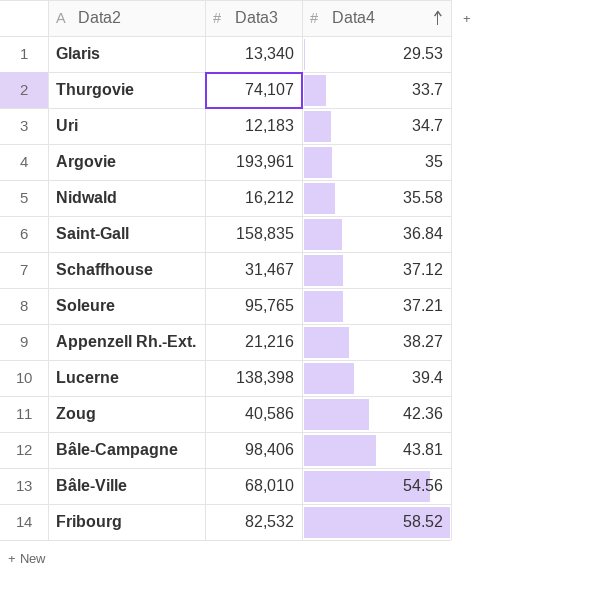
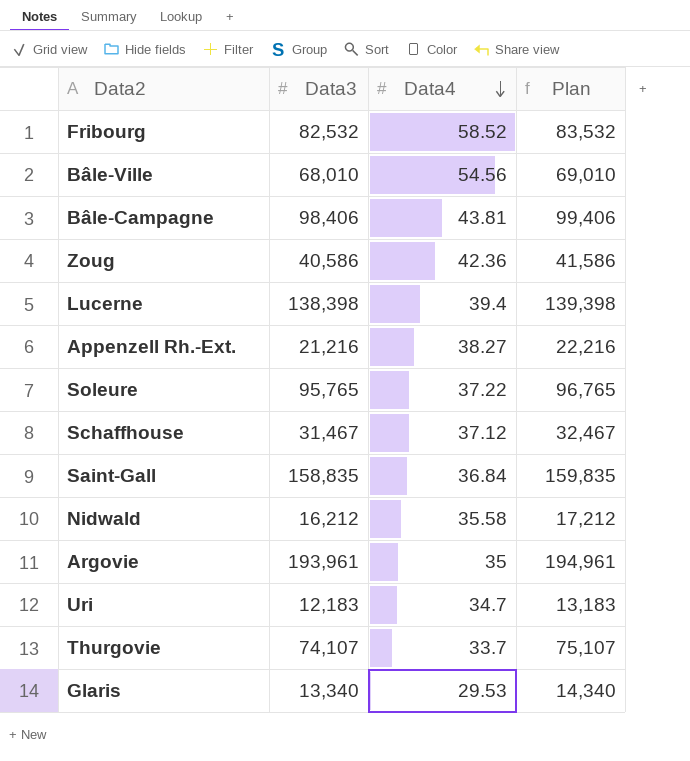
row order: Data4 ascending -> Data4 descending
column Plan | formula: none -> [Data3] + 1000
Soleure | Data4: 37.21 -> 37.22

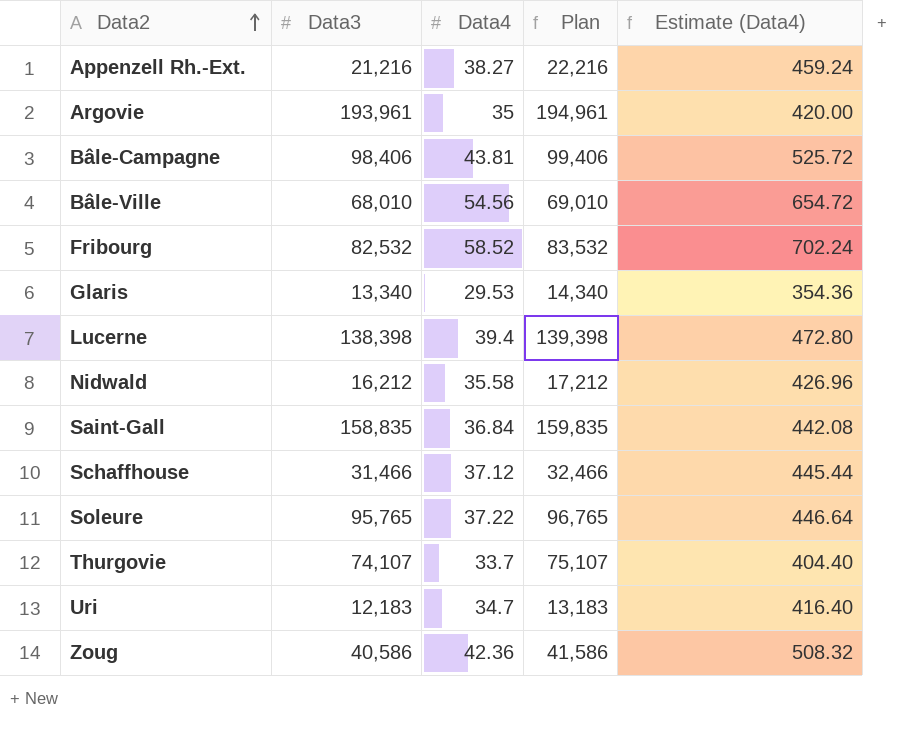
row order: Data4 descending -> Data2 ascending
column Estimate (Data4) | formula: none -> [Data4] * 12
Schaffhouse | Data3: 31,467 -> 31,466
Schaffhouse | Plan: 32,467 -> 32,466

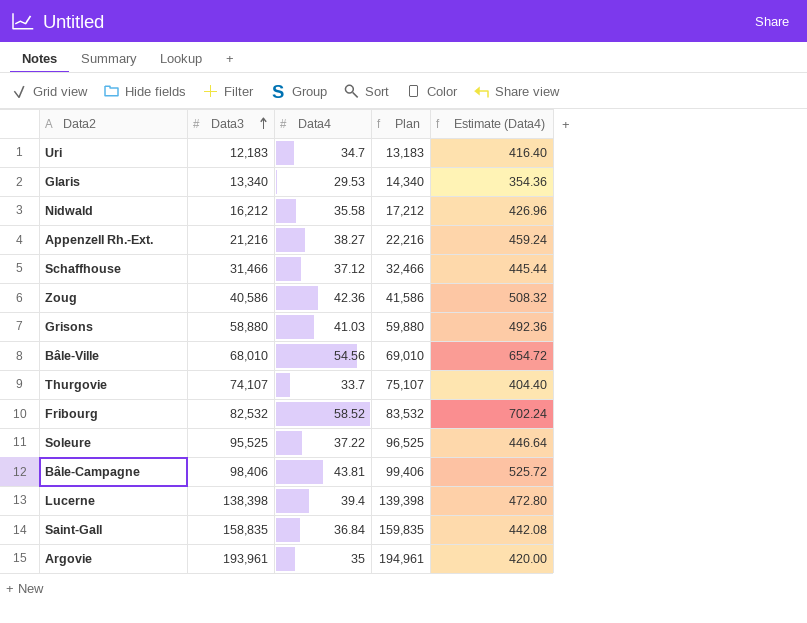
row order: Data2 ascending -> Data3 ascending
row Grisons: none -> 58,880 | 41.03 | 59,880 | 492.36
Soleure | Data3: 95,765 -> 95,525
Soleure | Plan: 96,765 -> 96,525

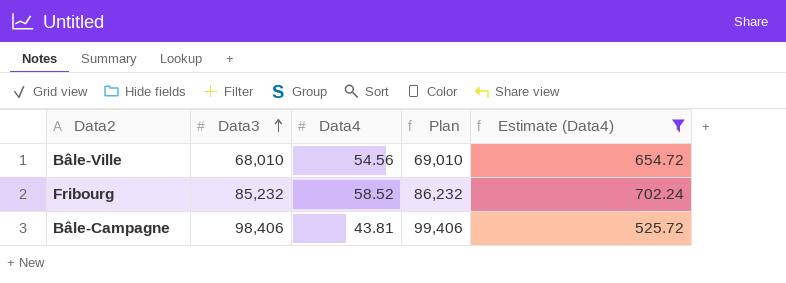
filter: none -> Estimate (Data4) >= 525.72
Fribourg | Data3: 82,532 -> 85,232
Fribourg | Plan: 83,532 -> 86,232

